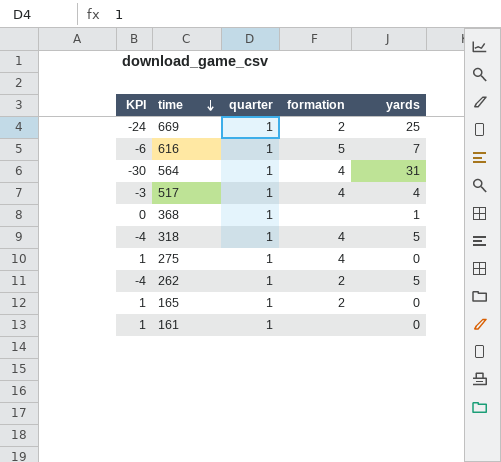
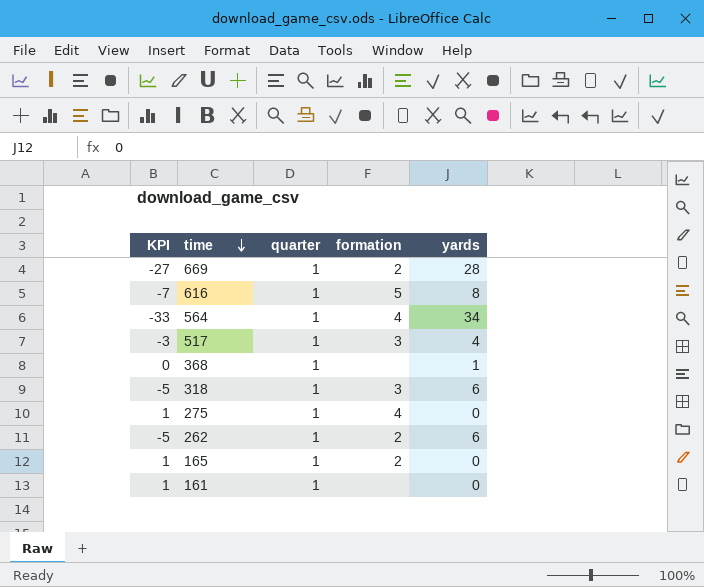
669 | KPI: -24 -> -27
669 | yards: 25 -> 28
616 | KPI: -6 -> -7
616 | yards: 7 -> 8
564 | KPI: -30 -> -33
564 | yards: 31 -> 34
517 | formation: 4 -> 3
318 | KPI: -4 -> -5
318 | formation: 4 -> 3
318 | yards: 5 -> 6
262 | KPI: -4 -> -5
262 | yards: 5 -> 6

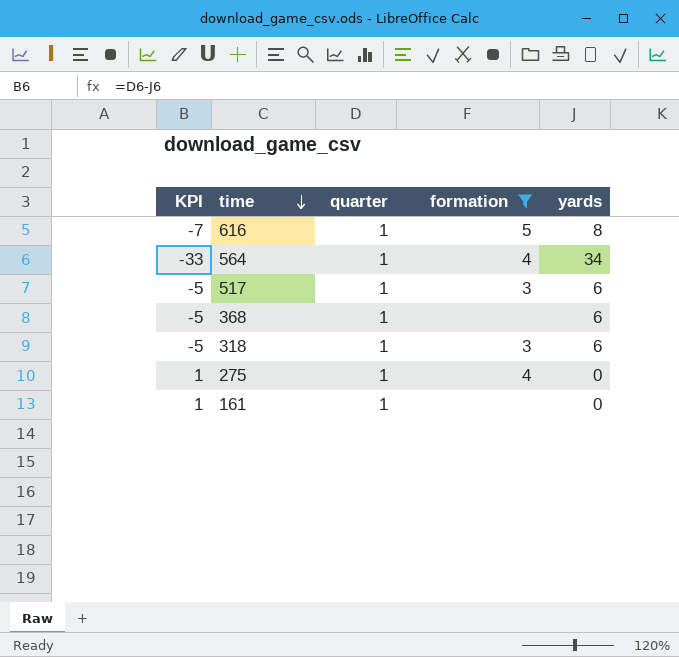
filter: none -> formation != 2
517 | KPI: -3 -> -5
517 | yards: 4 -> 6
368 | KPI: 0 -> -5
368 | yards: 1 -> 6

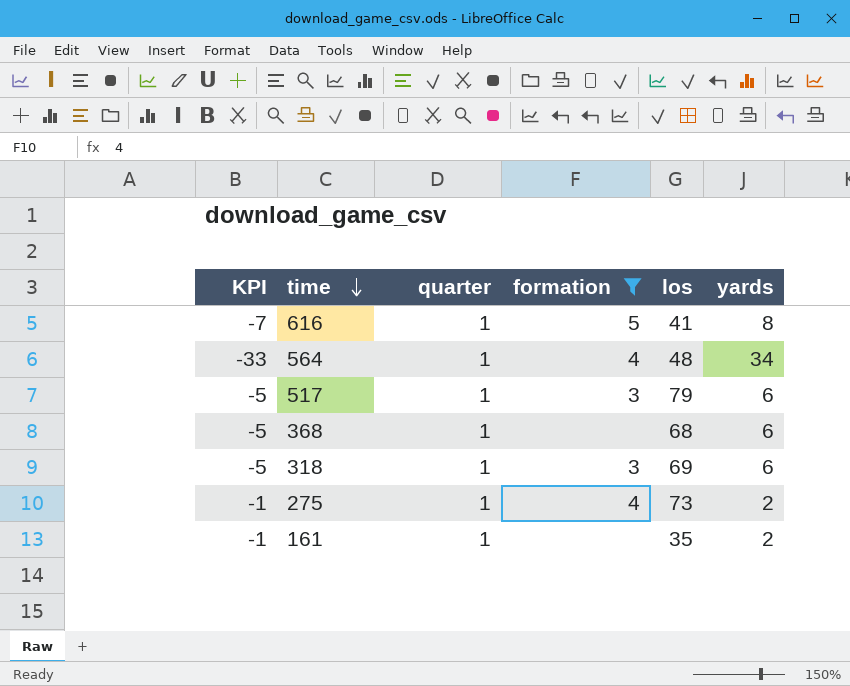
column los | position: none -> 5
275 | KPI: 1 -> -1
275 | yards: 0 -> 2
161 | KPI: 1 -> -1
161 | yards: 0 -> 2

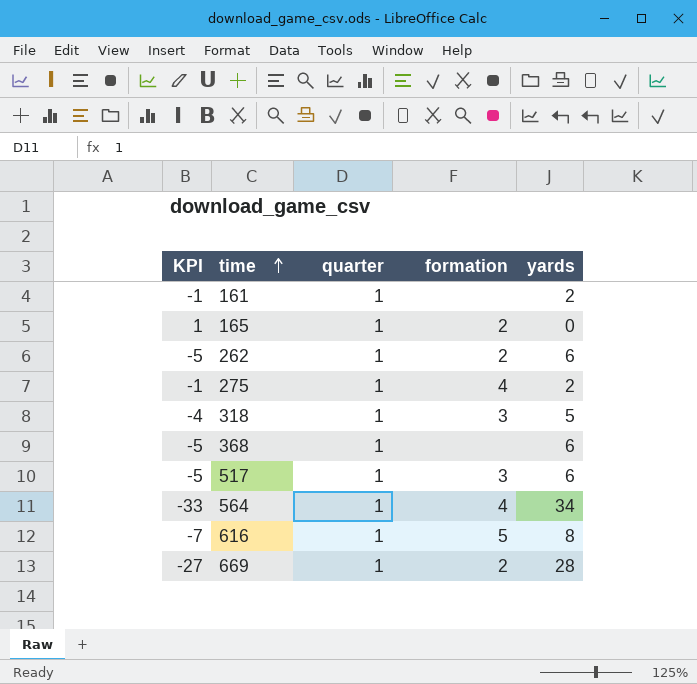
filter: formation != 2 -> none
row order: time descending -> time ascending
column los | position: 5 -> none
318 | KPI: -5 -> -4
318 | yards: 6 -> 5

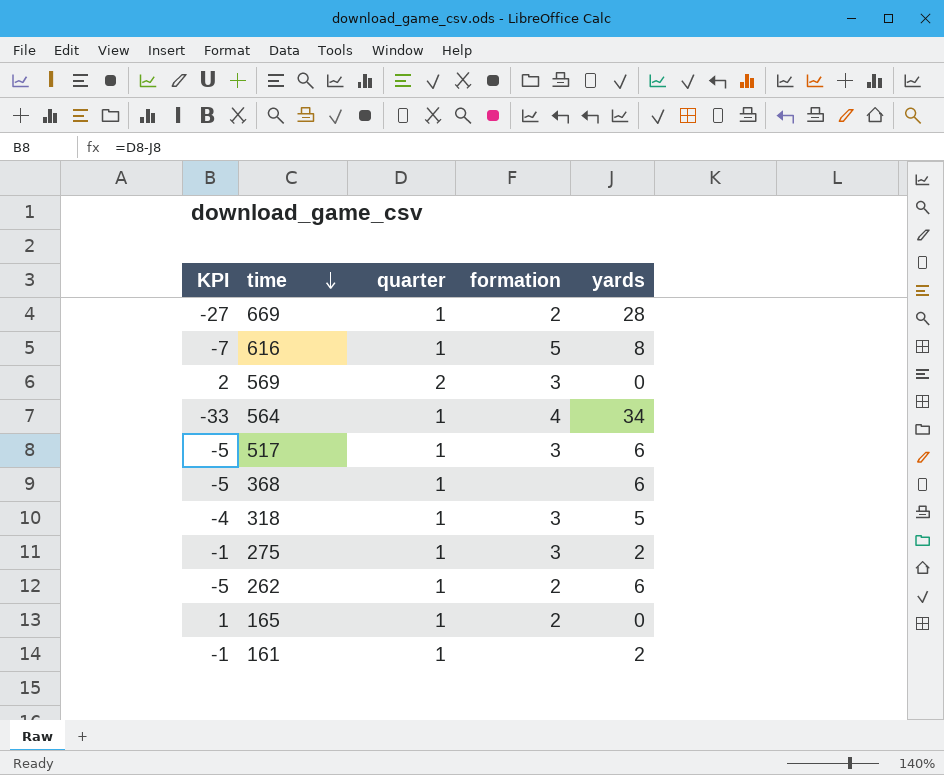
row order: time ascending -> time descending
row 569: none -> 2 | 2 | 3 | 0
275 | formation: 4 -> 3

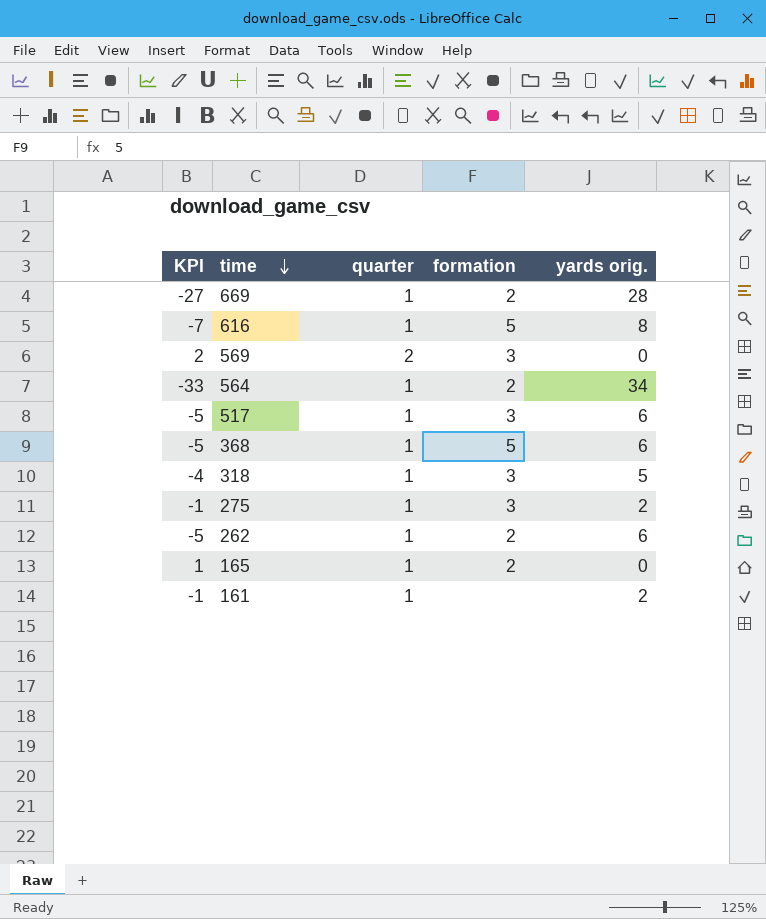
column name: yards -> yards orig.
564 | formation: 4 -> 2
368 | formation: none -> 5

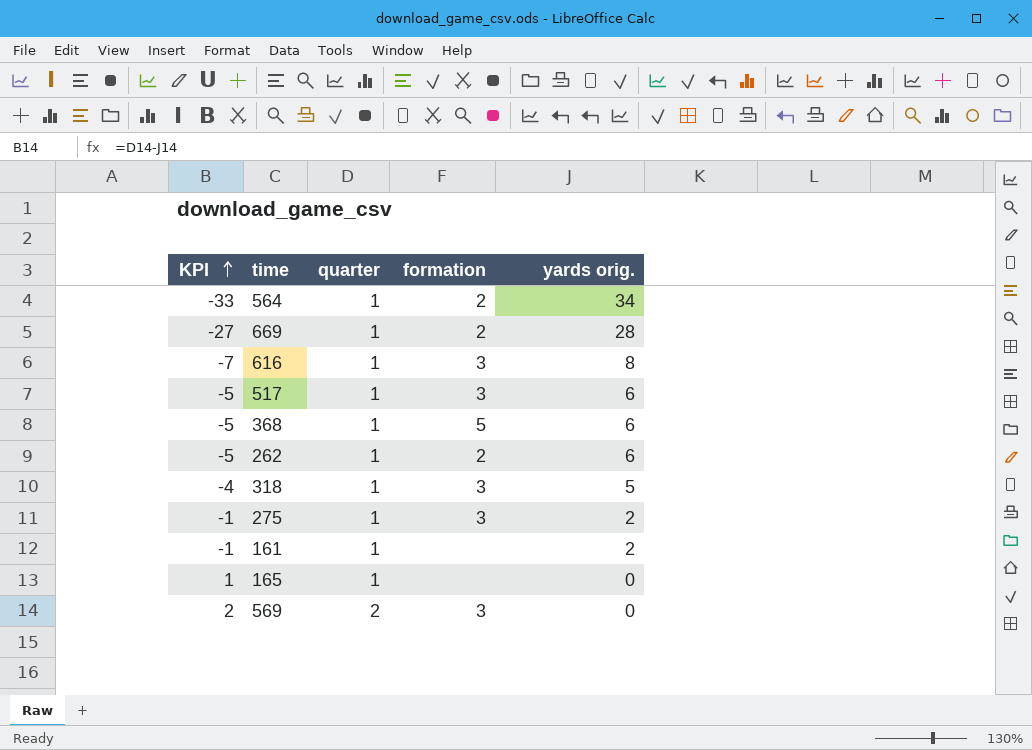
row order: time descending -> KPI ascending
616 | formation: 5 -> 3
165 | formation: 2 -> none

